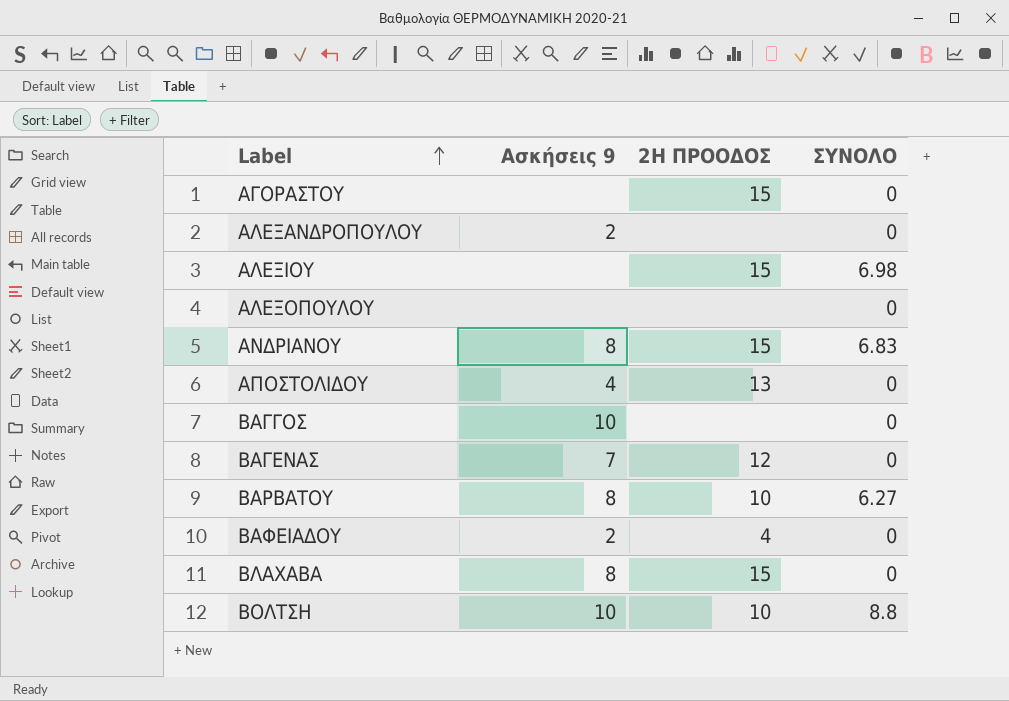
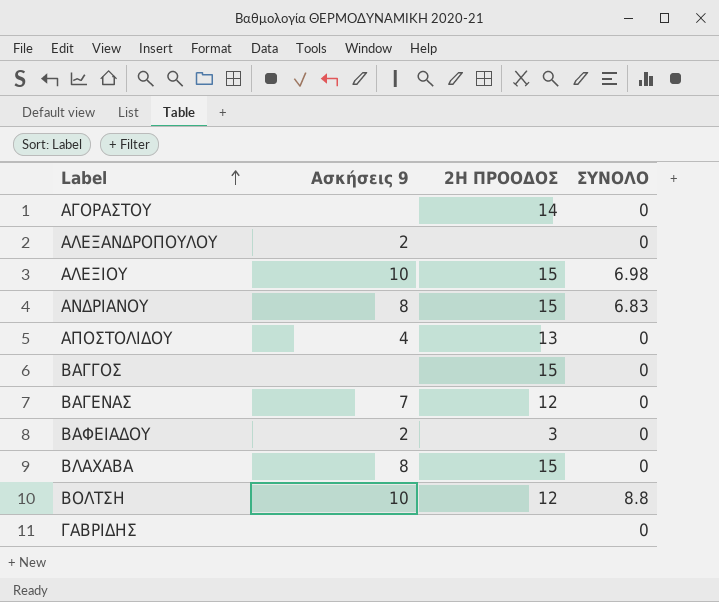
row ΑΛΕΞΟΠΟΥΛΟΥ: none | none | 0 -> none
row ΒΑΡΒΑΤΟΥ: 8 | 10 | 6.27 -> none
ΑΓΟΡΑΣΤΟΥ | 2Η ΠΡΟΟΔΟΣ: 15 -> 14
ΑΛΕΞΙΟΥ | Ασκήσεις 9: none -> 10
ΒΑΓΓΟΣ | Ασκήσεις 9: 10 -> none
ΒΑΓΓΟΣ | 2Η ΠΡΟΟΔΟΣ: none -> 15
ΒΑΦΕΙΑΔΟΥ | 2Η ΠΡΟΟΔΟΣ: 4 -> 3
ΒΟΛΤΣΗ | 2Η ΠΡΟΟΔΟΣ: 10 -> 12
row ΓΑΒΡΙΔΗΣ: none -> none | none | 0

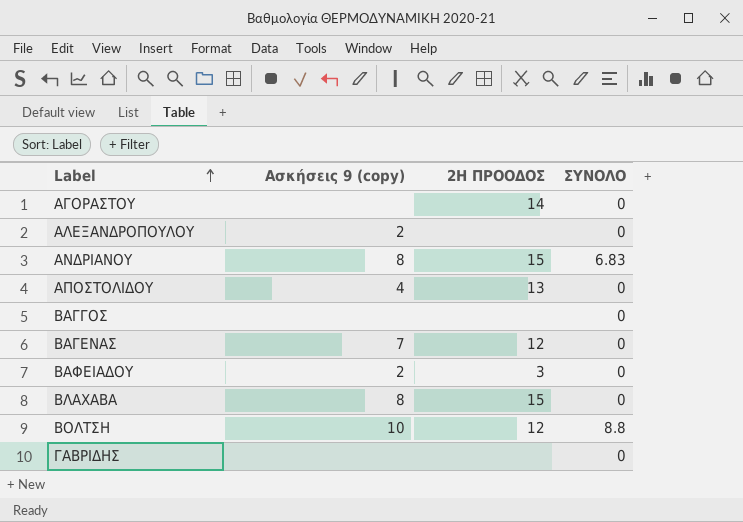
column name: Ασκήσεις 9 -> Ασκήσεις 9 (copy)
row ΑΛΕΞΙΟΥ: 10 | 15 | 6.98 -> none
ΒΑΓΓΟΣ | 2Η ΠΡΟΟΔΟΣ: 15 -> none

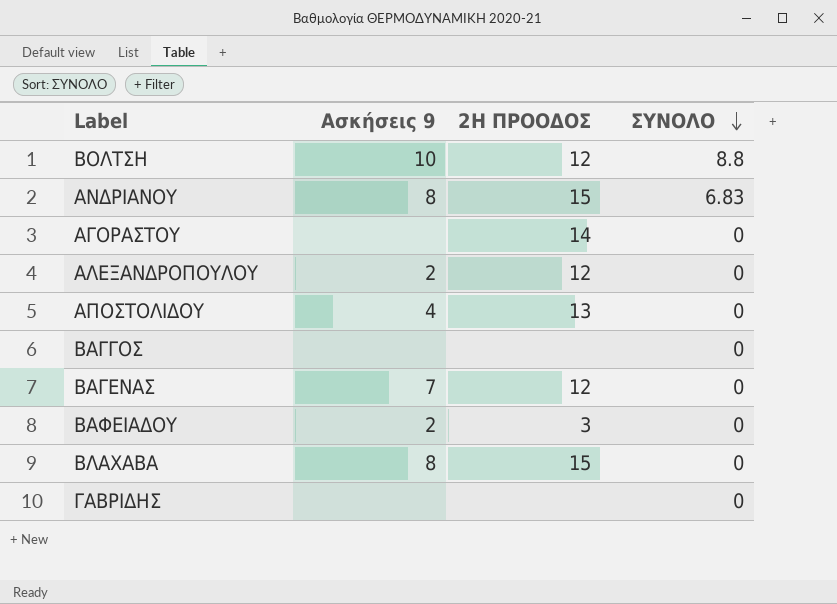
row order: Label ascending -> ΣΥΝΟΛΟ descending
column name: Ασκήσεις 9 (copy) -> Ασκήσεις 9
ΑΛΕΞΑΝΔΡΟΠΟΥΛΟΥ | 2Η ΠΡΟΟΔΟΣ: none -> 12

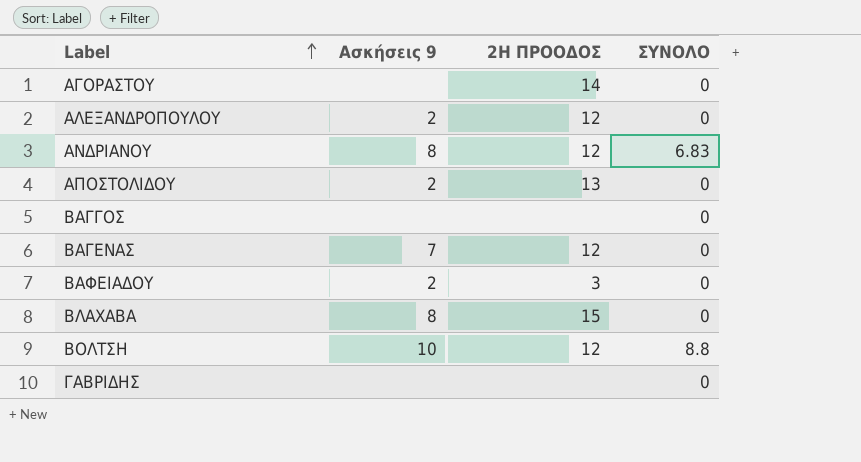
row order: ΣΥΝΟΛΟ descending -> Label ascending
ΑΝΔΡΙΑΝΟΥ | 2Η ΠΡΟΟΔΟΣ: 15 -> 12
ΑΠΟΣΤΟΛΙΔΟΥ | Ασκήσεις 9: 4 -> 2

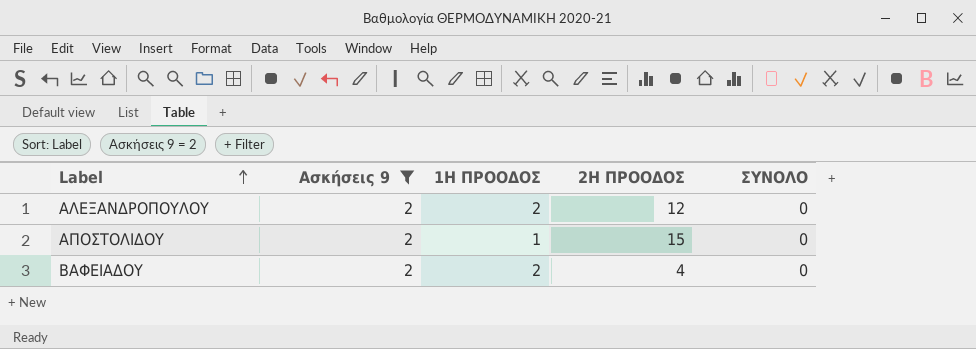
filter: none -> Ασκήσεις 9 = 2
column 1Η ΠΡΟΟΔΟΣ | position: none -> 3
ΑΠΟΣΤΟΛΙΔΟΥ | 2Η ΠΡΟΟΔΟΣ: 13 -> 15
ΒΑΦΕΙΑΔΟΥ | 2Η ΠΡΟΟΔΟΣ: 3 -> 4

